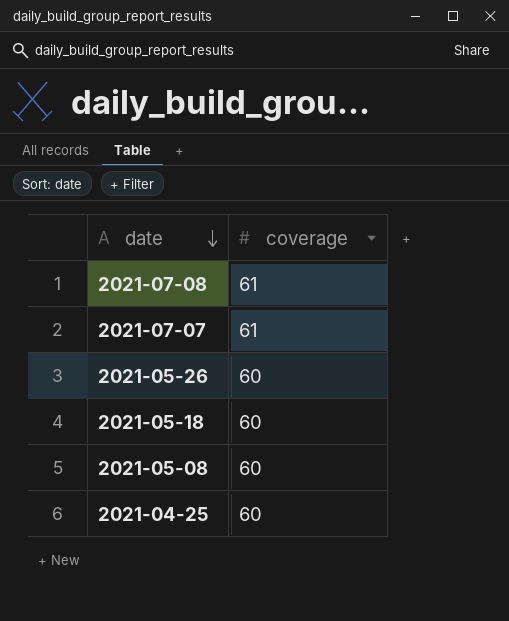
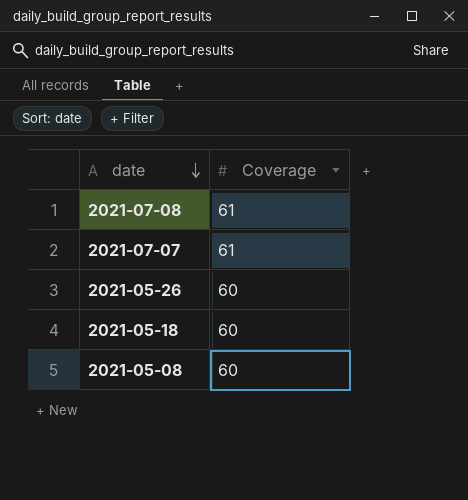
column name: coverage -> Coverage
row 2021-04-25: 60 -> none

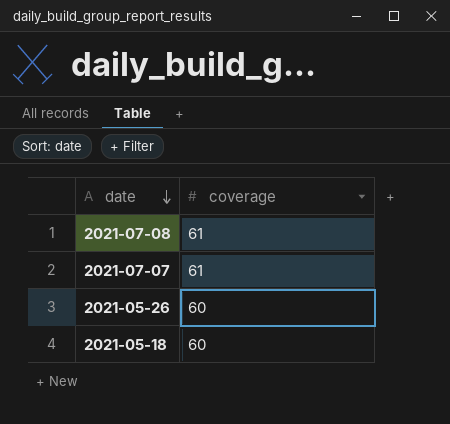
column name: Coverage -> coverage
row 2021-05-08: 60 -> none

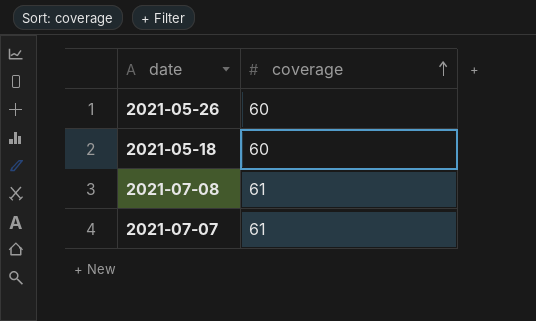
row order: date descending -> coverage ascending

